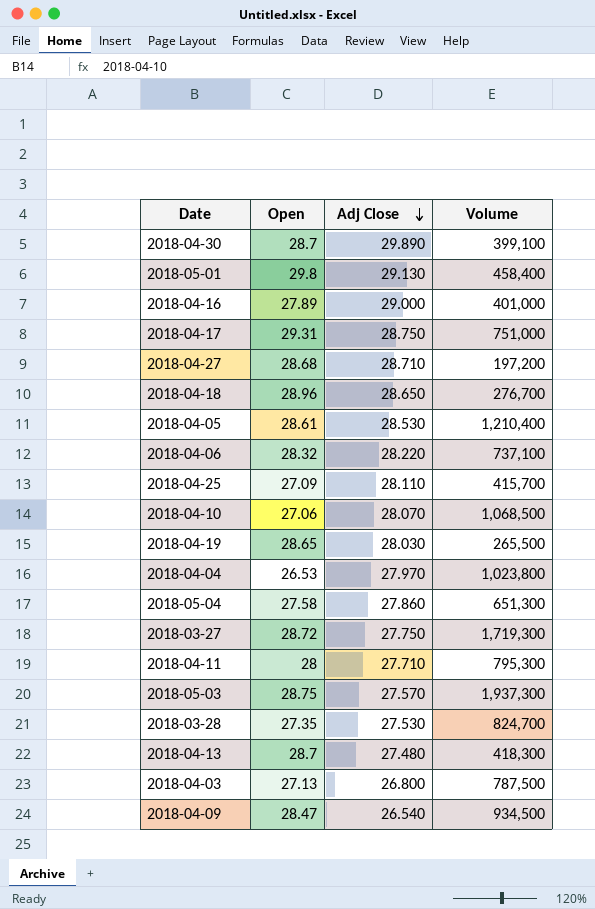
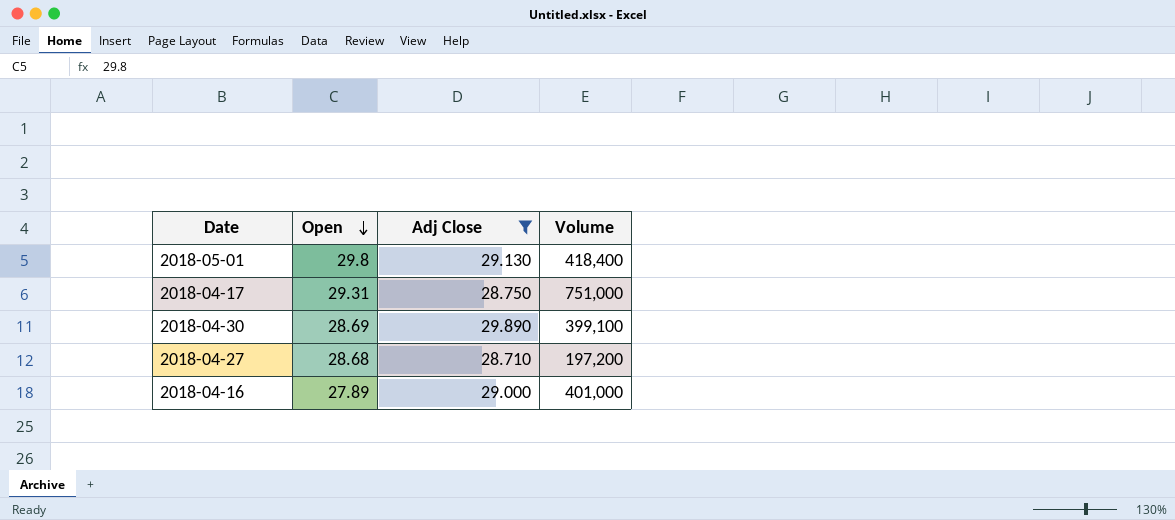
filter: none -> Adj Close >= 28.710
row order: Adj Close descending -> Open descending
2018-05-01 | Volume: 458,400 -> 418,400
2018-04-30 | Open: 28.7 -> 28.69

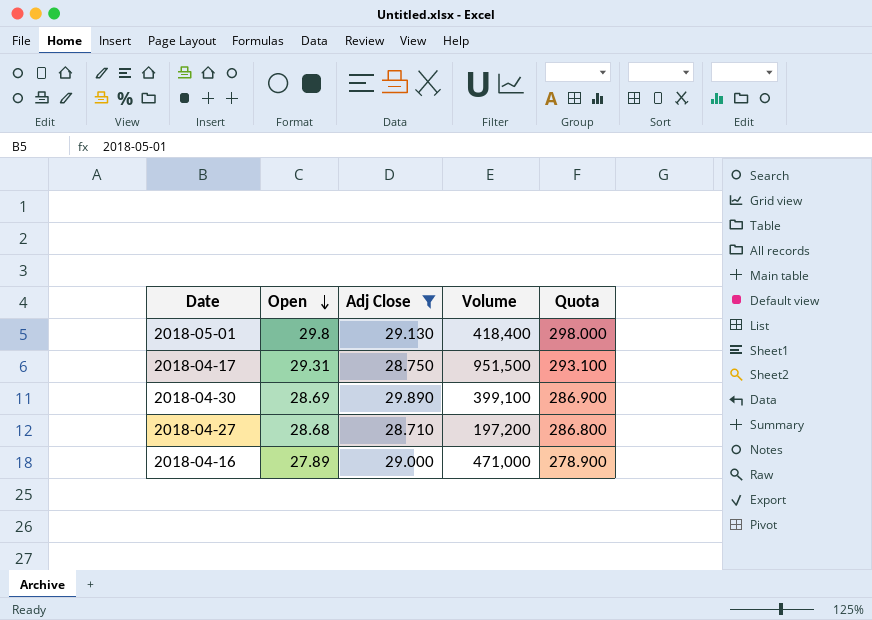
column Quota | formula: none -> [Open] * 10
2018-04-17 | Volume: 751,000 -> 951,500
2018-04-16 | Volume: 401,000 -> 471,000

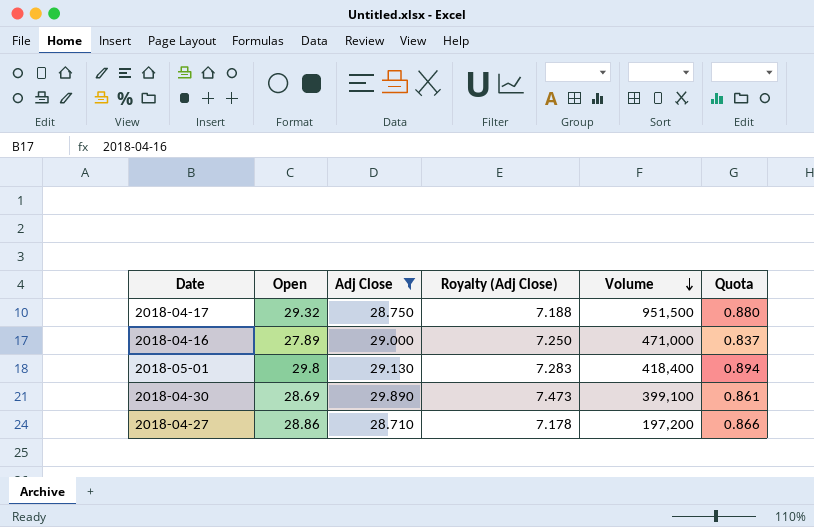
row order: Open descending -> Volume descending
column Royalty (Adj Close) | formula: none -> [Adj Close] * 0.25
column Quota | formula: [Open] * 10 -> [Open] * 0.03
2018-04-17 | Open: 29.31 -> 29.32
2018-04-27 | Open: 28.68 -> 28.86

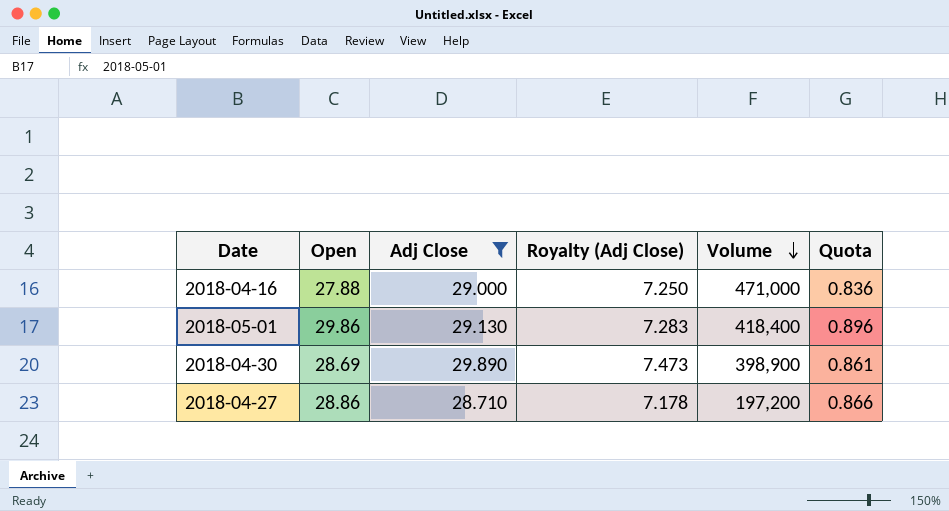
row 2018-04-17: 29.32 | 28.750 | 7.188 | 951,500 | 0.880 -> none
2018-04-16 | Open: 27.89 -> 27.88
2018-04-16 | Quota: 0.837 -> 0.836
2018-05-01 | Open: 29.8 -> 29.86
2018-05-01 | Quota: 0.894 -> 0.896
2018-04-30 | Volume: 399,100 -> 398,900

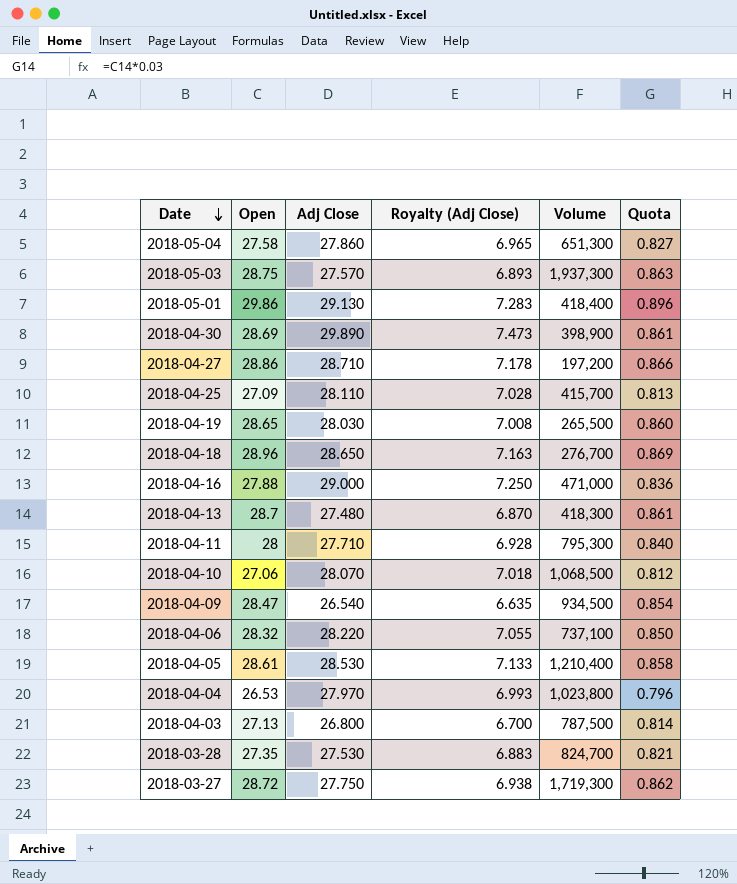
filter: Adj Close >= 28.710 -> none
row order: Volume descending -> Date descending

